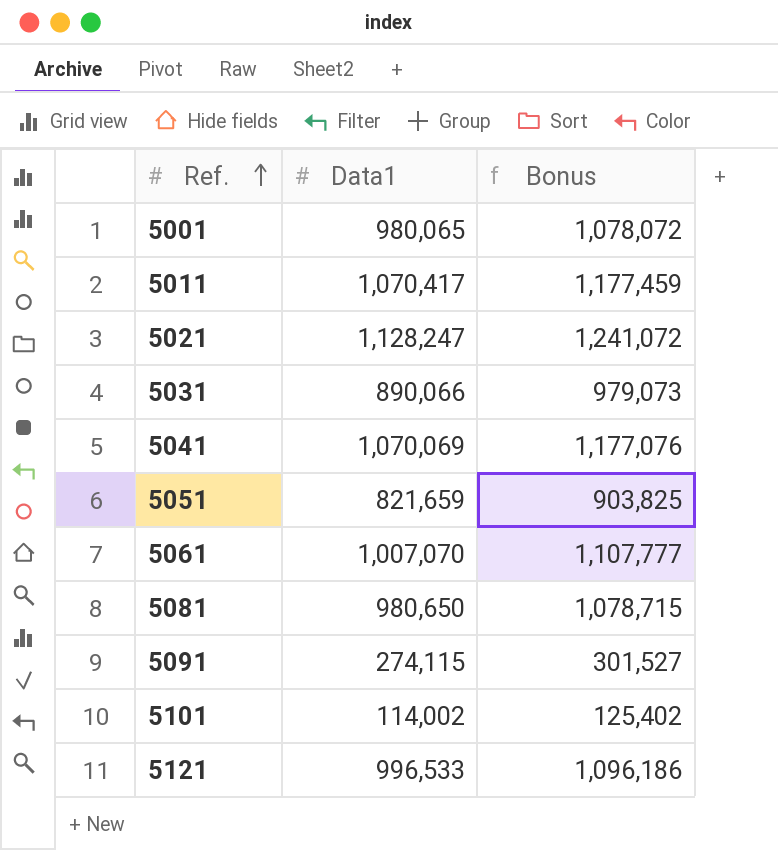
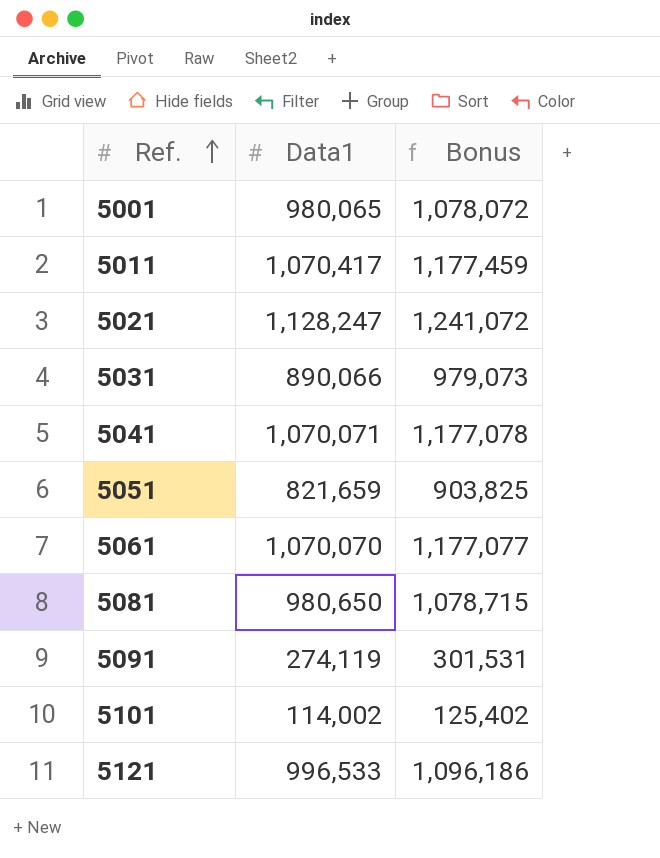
5041 | Data1: 1,070,069 -> 1,070,071
5041 | Bonus: 1,177,076 -> 1,177,078
5061 | Data1: 1,007,070 -> 1,070,070
5061 | Bonus: 1,107,777 -> 1,177,077
5091 | Data1: 274,115 -> 274,119
5091 | Bonus: 301,527 -> 301,531

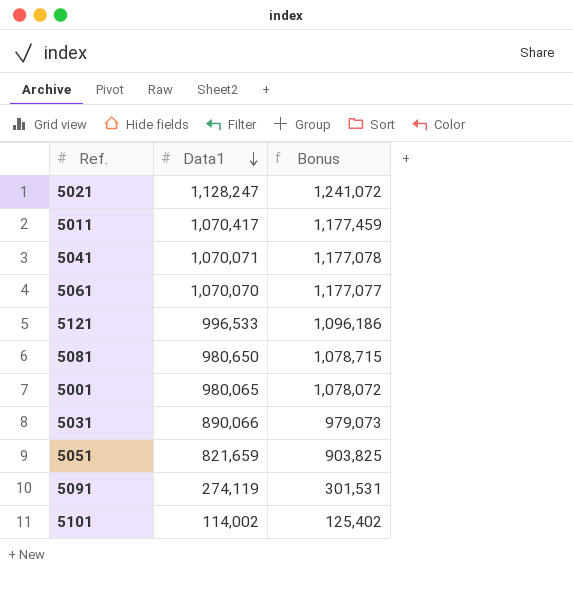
row order: Ref. ascending -> Data1 descending

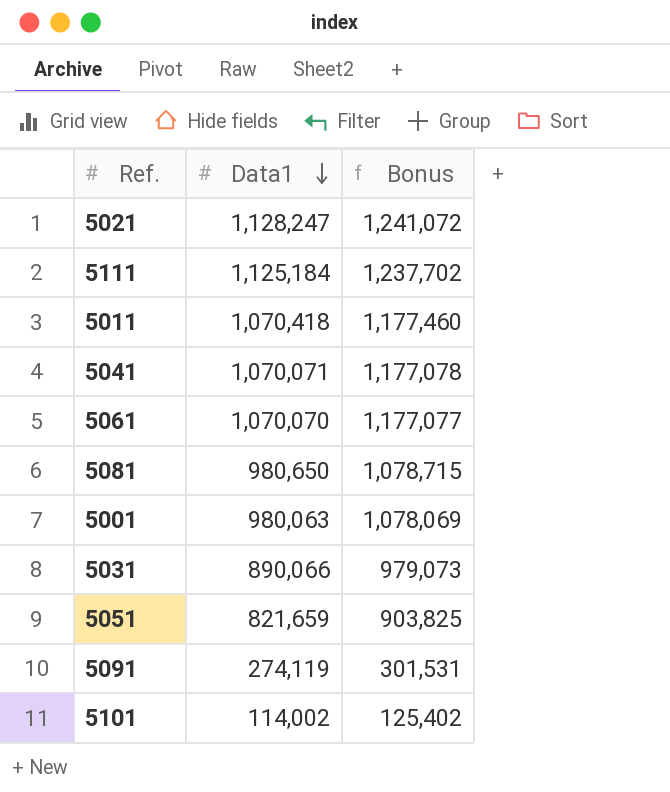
row 5121: 996,533 | 1,096,186 -> none
row 5111: none -> 1,125,184 | 1,237,702
5011 | Data1: 1,070,417 -> 1,070,418
5011 | Bonus: 1,177,459 -> 1,177,460
5001 | Data1: 980,065 -> 980,063
5001 | Bonus: 1,078,072 -> 1,078,069

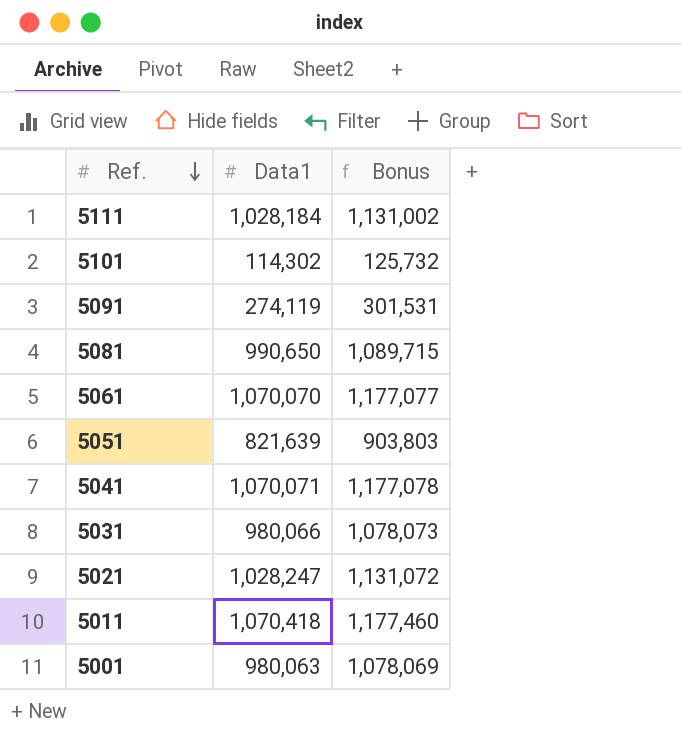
row order: Data1 descending -> Ref. descending
5111 | Data1: 1,125,184 -> 1,028,184
5111 | Bonus: 1,237,702 -> 1,131,002
5101 | Data1: 114,002 -> 114,302
5101 | Bonus: 125,402 -> 125,732
5081 | Data1: 980,650 -> 990,650
5081 | Bonus: 1,078,715 -> 1,089,715
5051 | Data1: 821,659 -> 821,639
5051 | Bonus: 903,825 -> 903,803
5031 | Data1: 890,066 -> 980,066
5031 | Bonus: 979,073 -> 1,078,073
5021 | Data1: 1,128,247 -> 1,028,247
5021 | Bonus: 1,241,072 -> 1,131,072

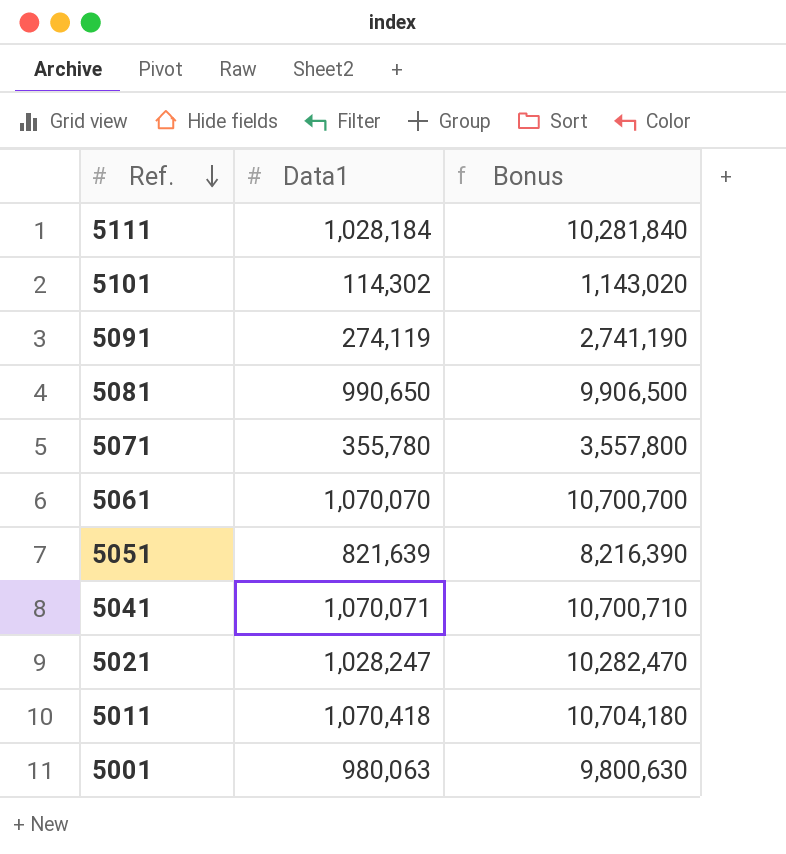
column Bonus | formula: [Data1] * 1.1 -> [Data1] * 10
row 5031: 980,066 | 1,078,073 -> none
row 5071: none -> 355,780 | 3,557,800

